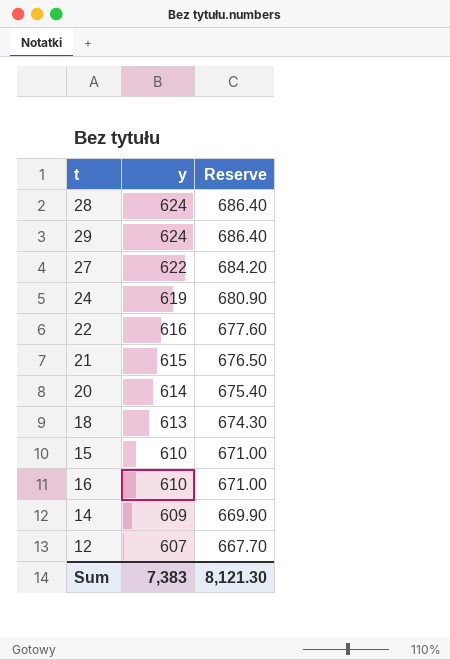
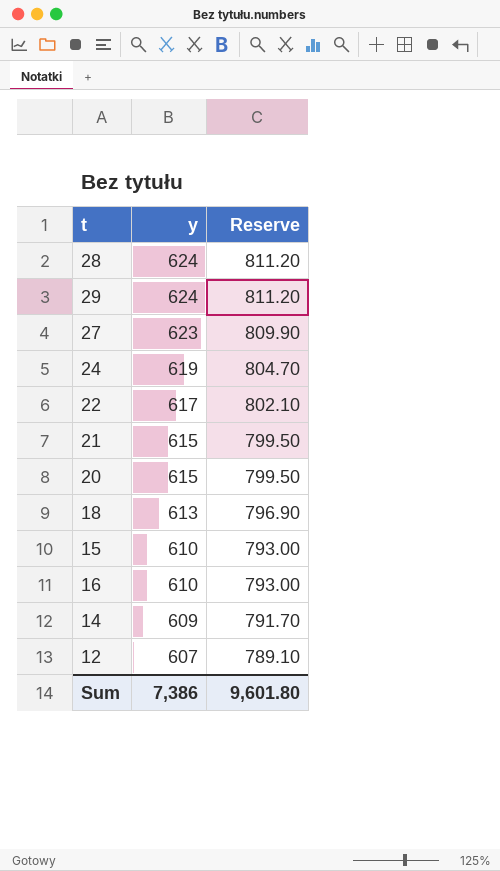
column Reserve | formula: [y] * 1.1 -> [y] * 1.3
27 | y: 622 -> 623
22 | y: 616 -> 617
20 | y: 614 -> 615
Sum | y: 7,383 -> 7,386
Sum | Reserve: 8,121.30 -> 9,601.80

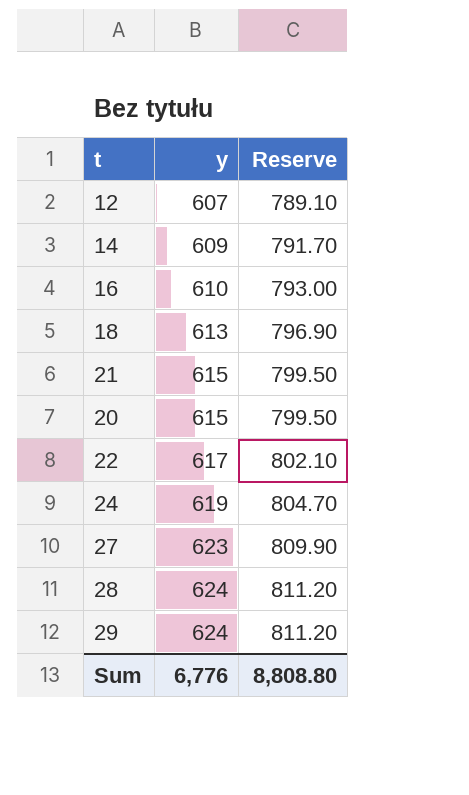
row order: y descending -> y ascending
row 15: 610 | 793.00 -> none
Sum | y: 7,386 -> 6,776
Sum | Reserve: 9,601.80 -> 8,808.80

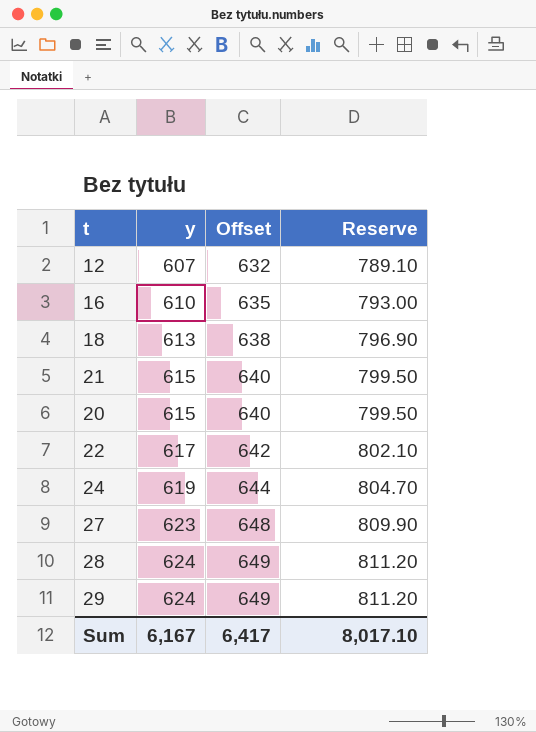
column Offset | formula: none -> [y] + 25
row 14: 609 | 791.70 -> none
Sum | y: 6,776 -> 6,167
Sum | Reserve: 8,808.80 -> 8,017.10

